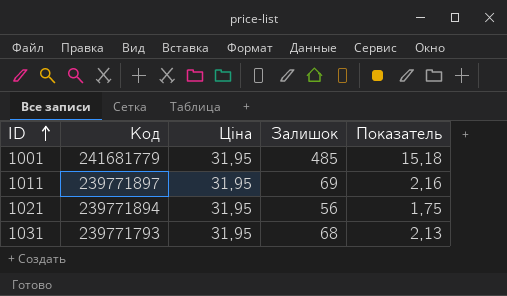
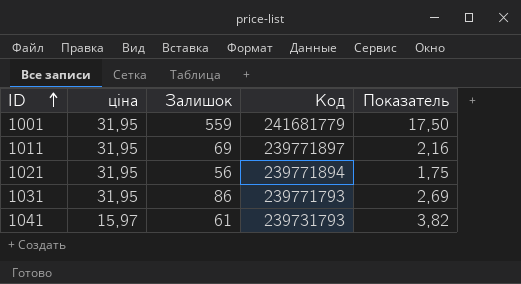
column name: Ціна -> ціна
column Код | position: 2 -> 4
1001 | Залишок: 485 -> 559
1001 | Показатель: 15,18 -> 17,50
1031 | Залишок: 68 -> 86
1031 | Показатель: 2,13 -> 2,69
row 1041: none -> 15,97 | 61 | 239731793 | 3,82

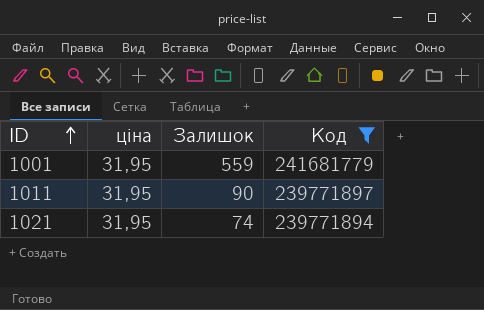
filter: none -> Код >= 239771894
column Показатель | formula: [Залишок] / [ціна] -> none
1011 | Залишок: 69 -> 90
1021 | Залишок: 56 -> 74

